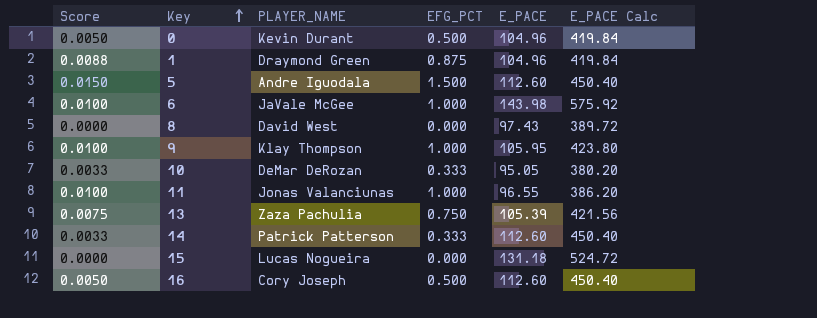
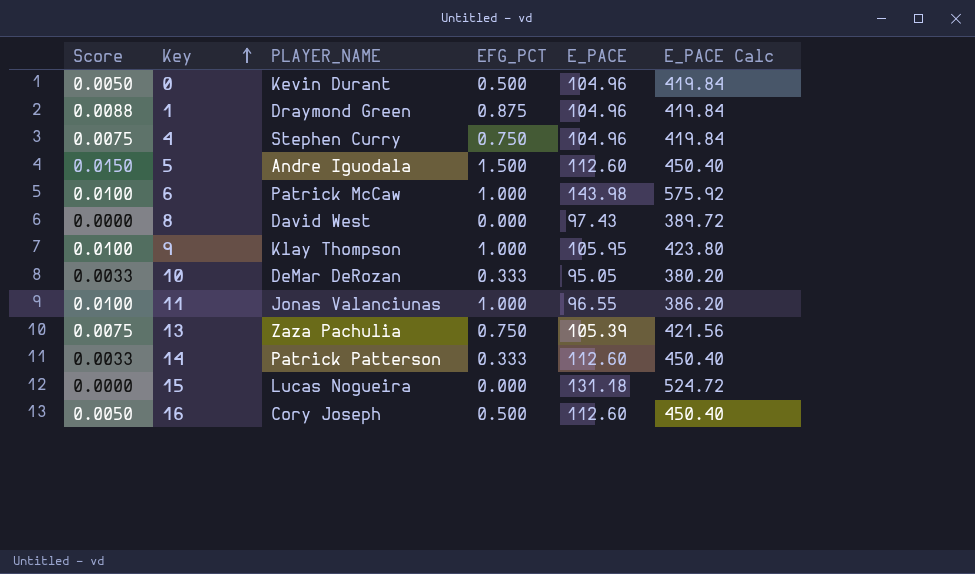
row 4: none -> 0.0075 | Stephen Curry | 0.750 | 104.96 | 419.84
6 | PLAYER_NAME: JaVale McGee -> Patrick McCaw

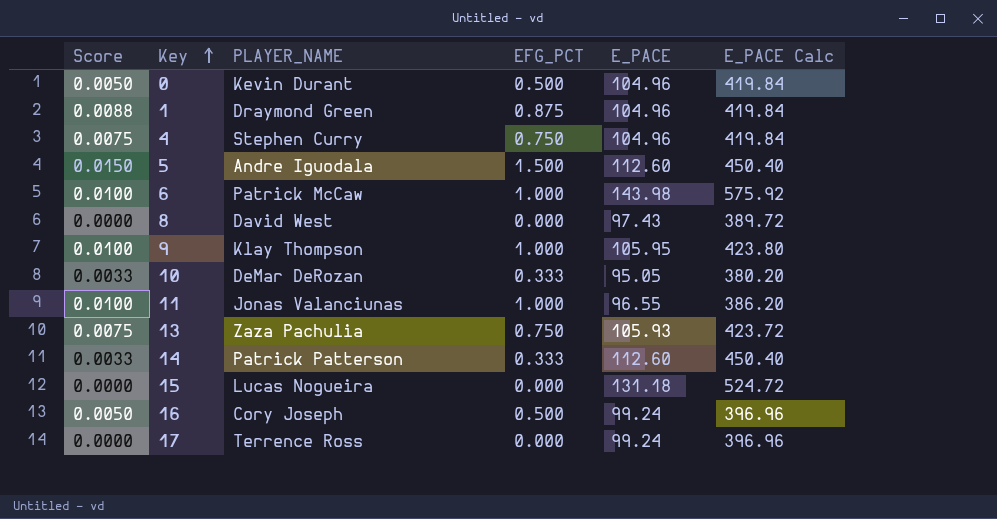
13 | E_PACE: 105.39 -> 105.93
13 | E_PACE Calc: 421.56 -> 423.72
16 | E_PACE: 112.60 -> 99.24
16 | E_PACE Calc: 450.40 -> 396.96
row 17: none -> 0.0000 | Terrence Ross | 0.000 | 99.24 | 396.96

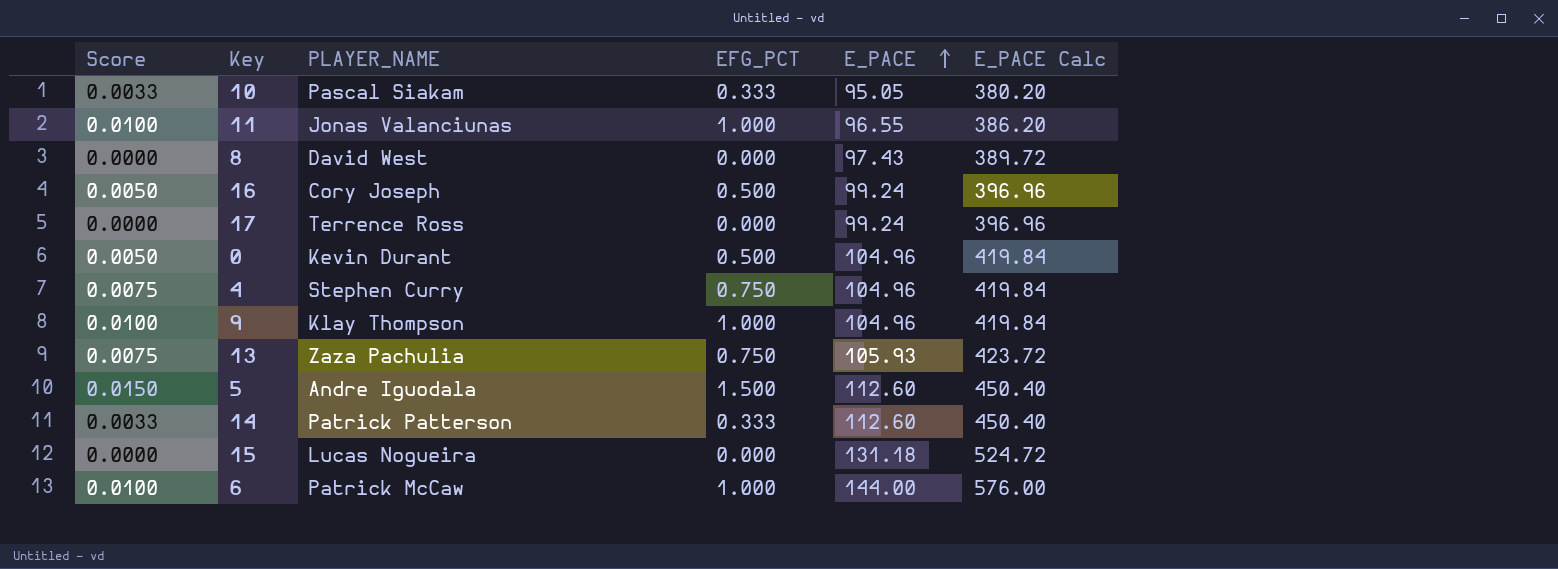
row order: Key ascending -> E_PACE ascending
row 1: 0.0088 | Draymond Green | 0.875 | 104.96 | 419.84 -> none
10 | PLAYER_NAME: DeMar DeRozan -> Pascal Siakam
9 | E_PACE: 105.95 -> 104.96
9 | E_PACE Calc: 423.80 -> 419.84
6 | E_PACE: 143.98 -> 144.00
6 | E_PACE Calc: 575.92 -> 576.00

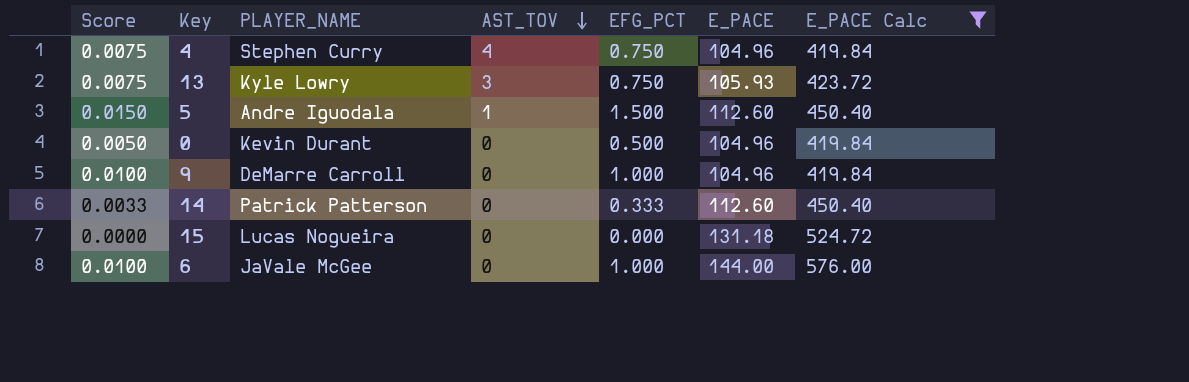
filter: none -> E_PACE Calc >= 419.84
row order: E_PACE ascending -> AST_TOV descending
column AST_TOV | position: none -> 4
13 | PLAYER_NAME: Zaza Pachulia -> Kyle Lowry
9 | PLAYER_NAME: Klay Thompson -> DeMarre Carroll
6 | PLAYER_NAME: Patrick McCaw -> JaVale McGee

